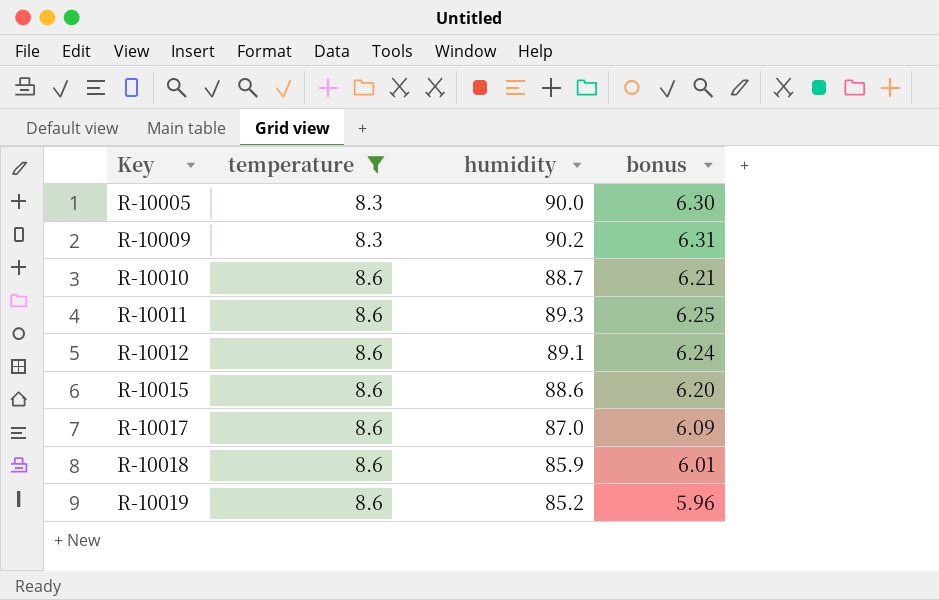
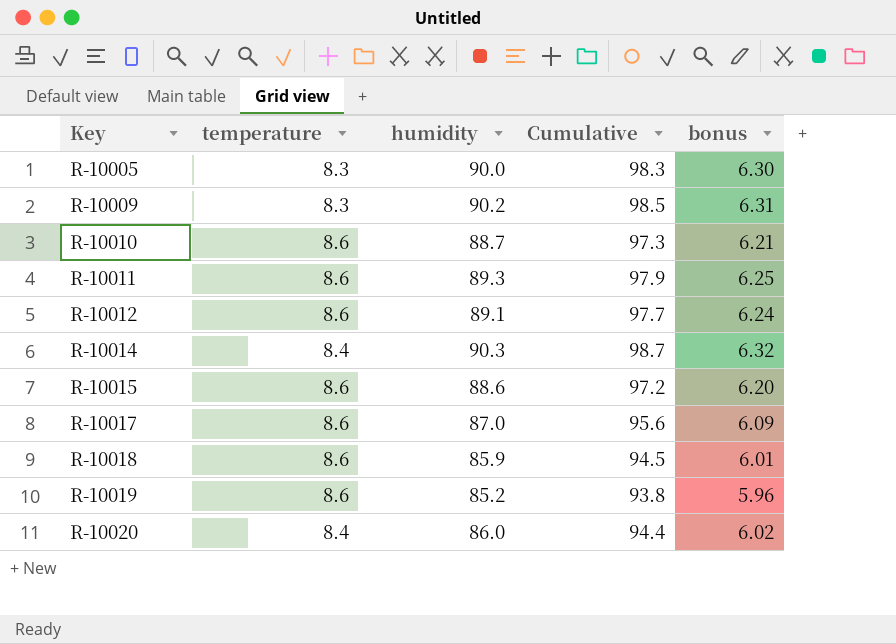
filter: temperature != 8.4 -> none
column Cumulative | formula: none -> [temperature] + [humidity]

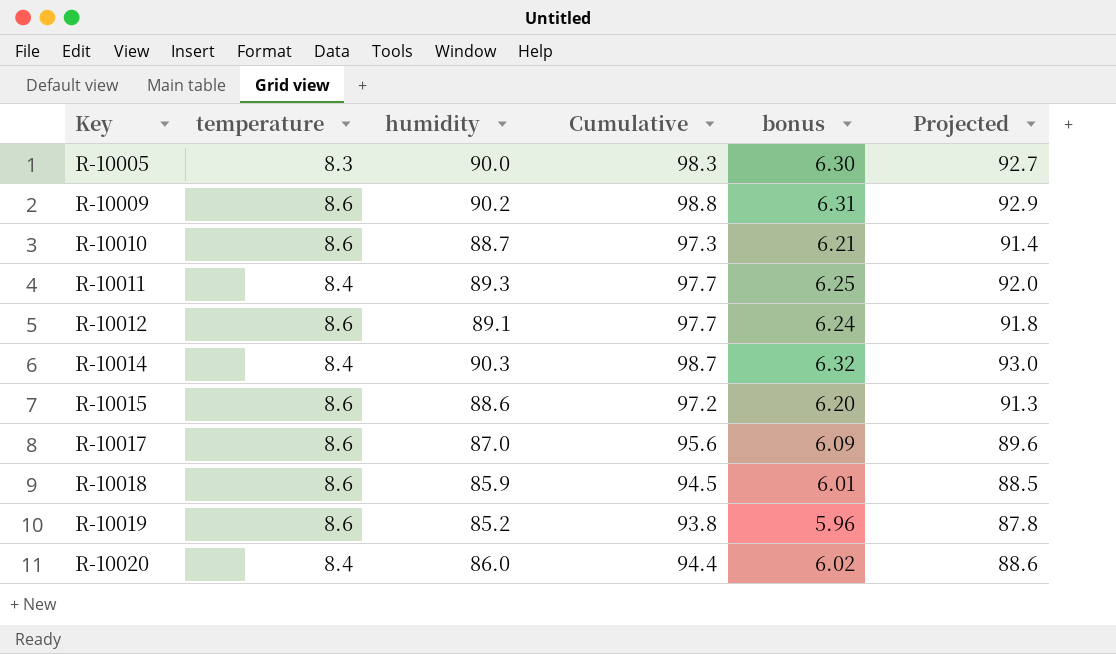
column Projected | formula: none -> [humidity] * 1.03
R-10009 | temperature: 8.3 -> 8.6
R-10009 | Cumulative: 98.5 -> 98.8
R-10011 | temperature: 8.6 -> 8.4
R-10011 | Cumulative: 97.9 -> 97.7

